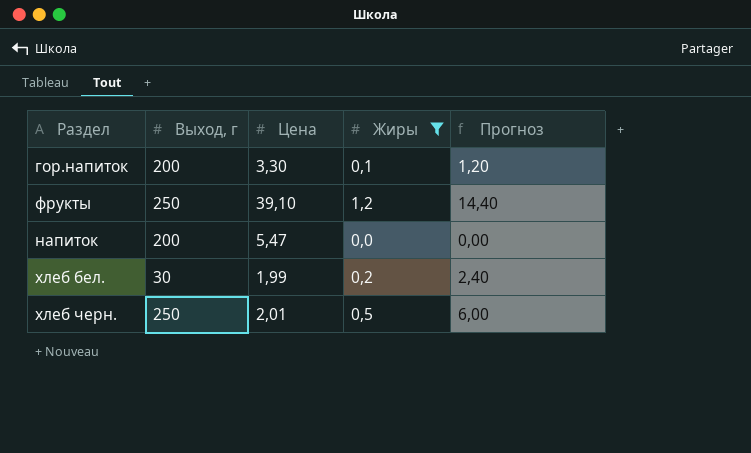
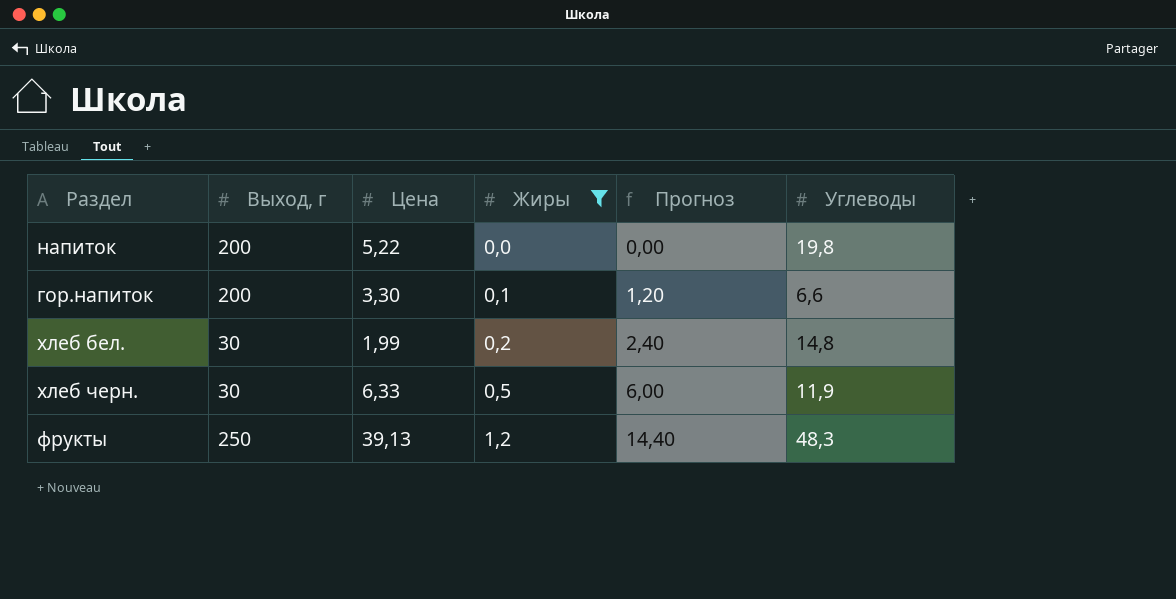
row order: none -> Жиры ascending
column Углеводы | position: none -> 6
напиток | Цена: 5,47 -> 5,22
хлеб черн. | Выход, г: 250 -> 30
хлеб черн. | Цена: 2,01 -> 6,33
фрукты | Цена: 39,10 -> 39,13

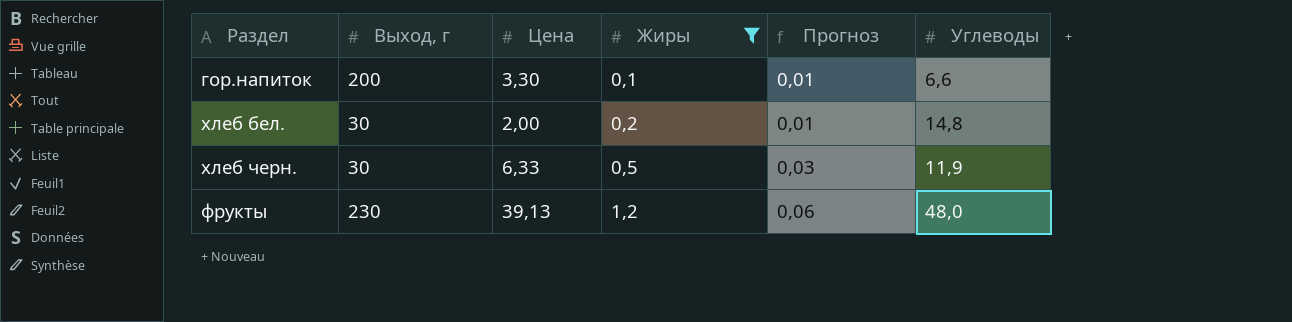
column Прогноз | formula: [Жиры] * 12 -> [Жиры] * 0,05
row напиток: 200 | 5,22 | 0,0 | 0,00 | 19,8 -> none
хлеб бел. | Цена: 1,99 -> 2,00
фрукты | Выход, г: 250 -> 230
фрукты | Углеводы: 48,3 -> 48,0

